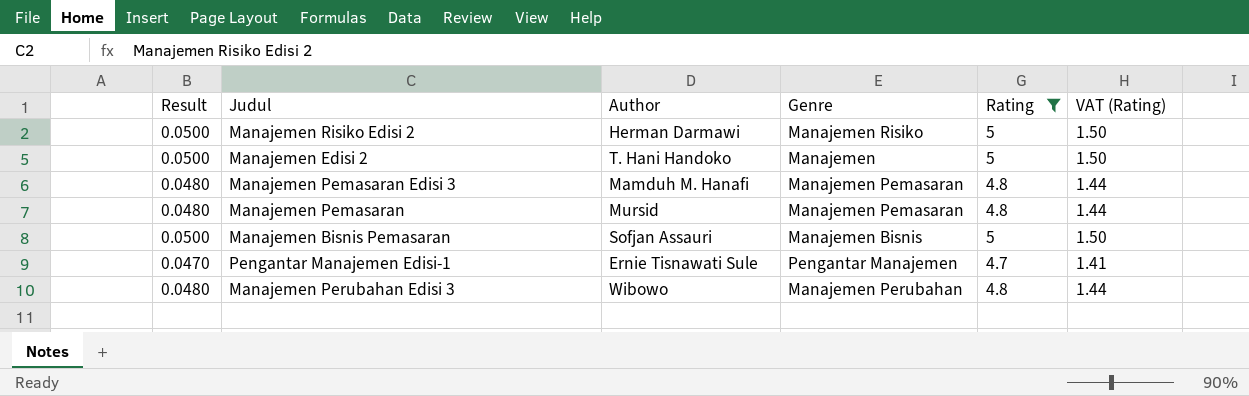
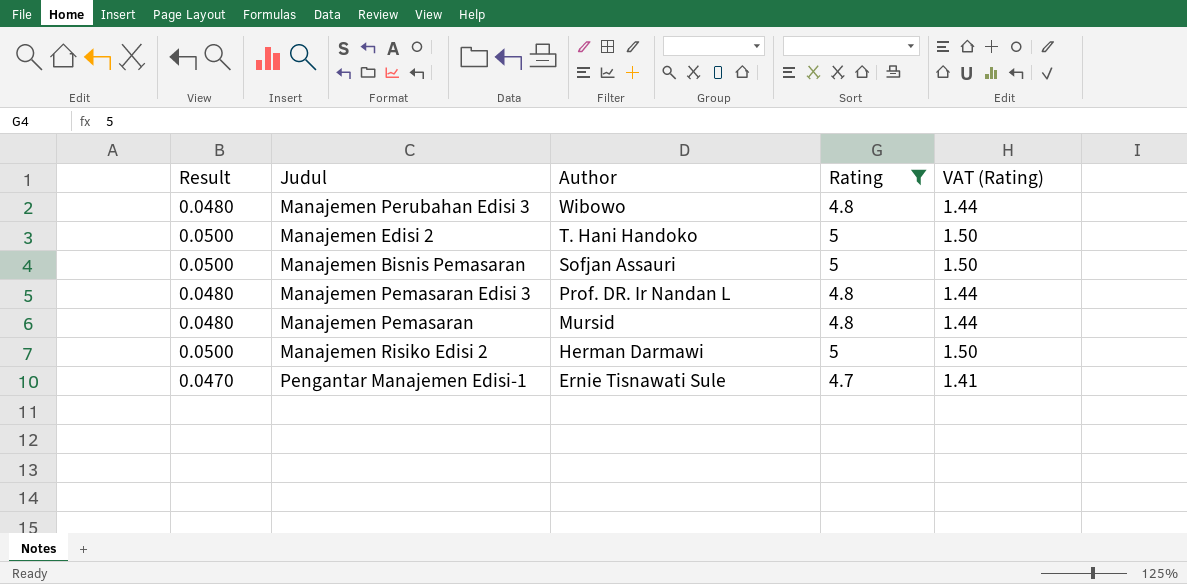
row order: none -> Author descending
column Genre | position: 4 -> none
Manajemen Pemasaran Edisi 3 | Author: Mamduh M. Hanafi -> Prof. DR. Ir Nandan L

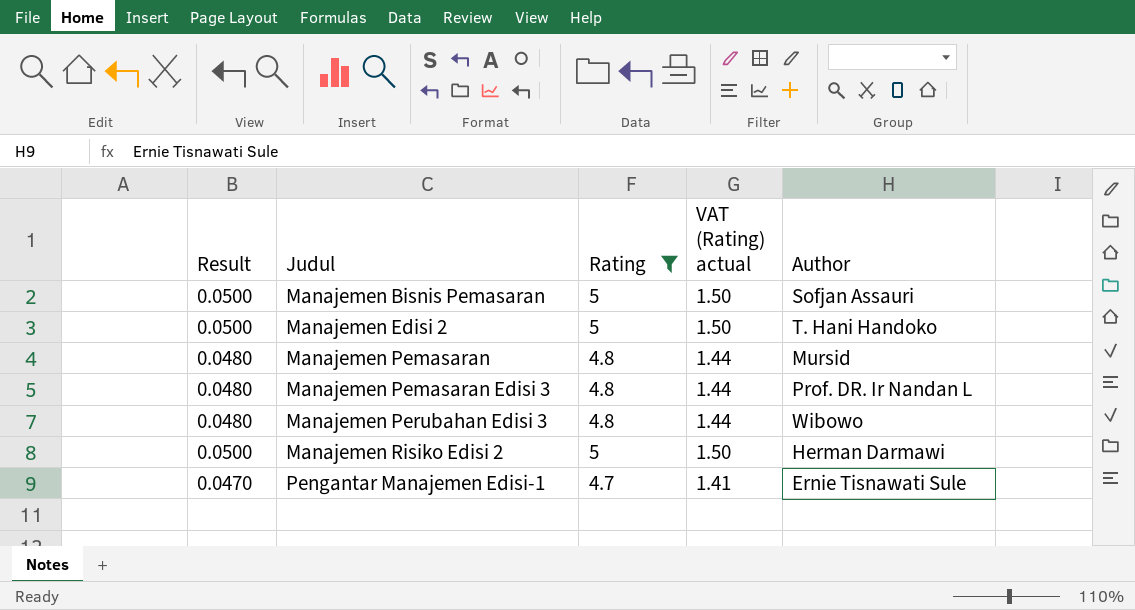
row order: Author descending -> Judul ascending
column name: VAT (Rating) -> VAT (Rating) actual
column Author | position: 3 -> 5

